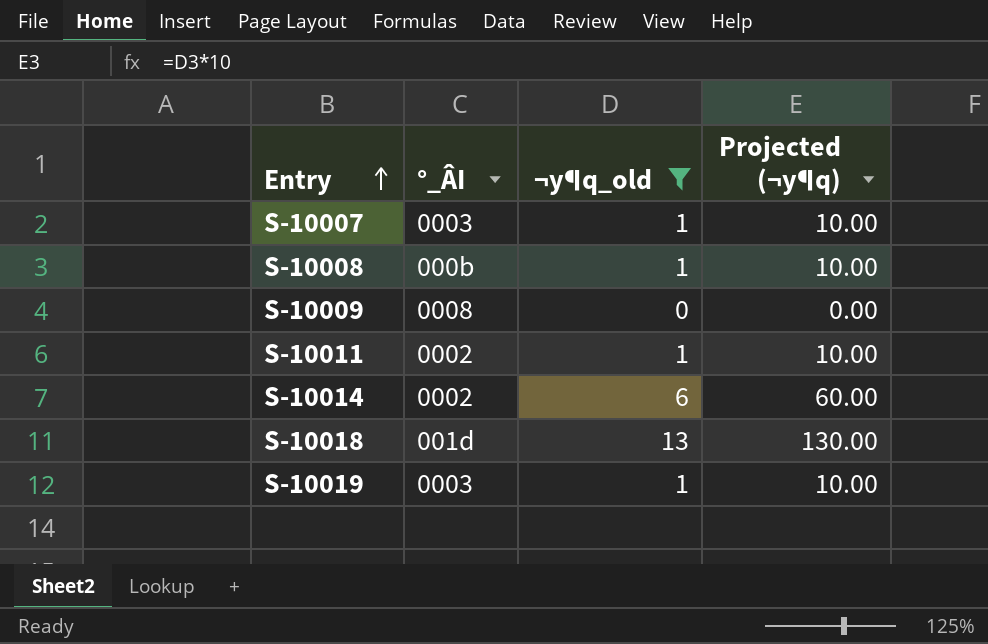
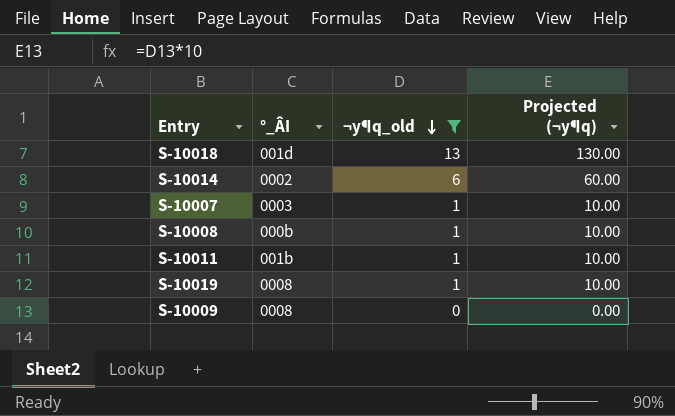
row order: Entry ascending -> ¬y¶q_old descending
S-10011 | °_ÂI: 0002 -> 001b
S-10019 | °_ÂI: 0003 -> 0008

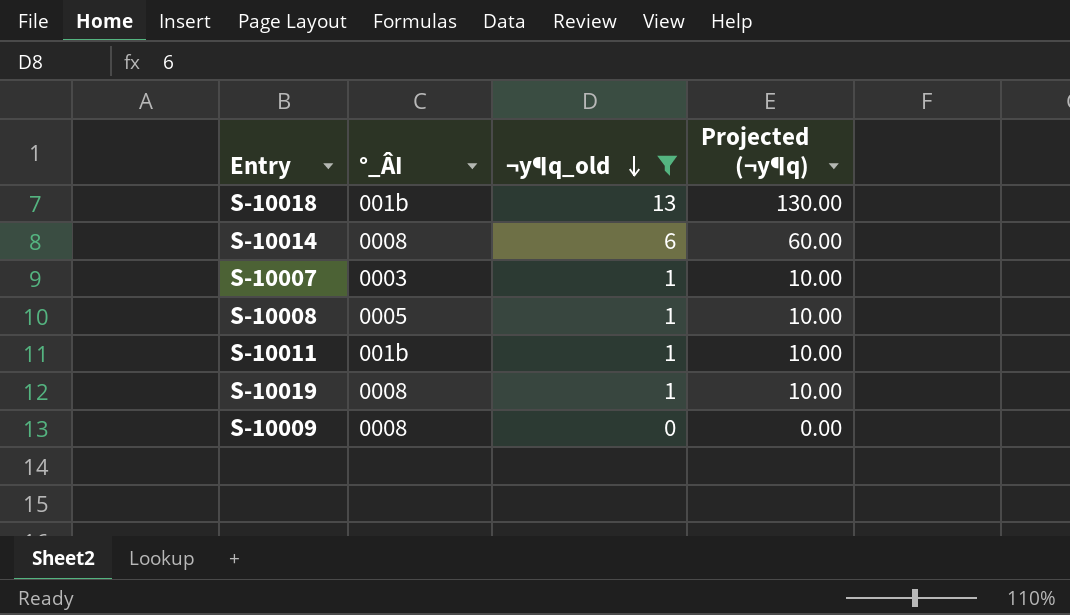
S-10018 | °_ÂI: 001d -> 001b
S-10014 | °_ÂI: 0002 -> 0008
S-10008 | °_ÂI: 000b -> 0005

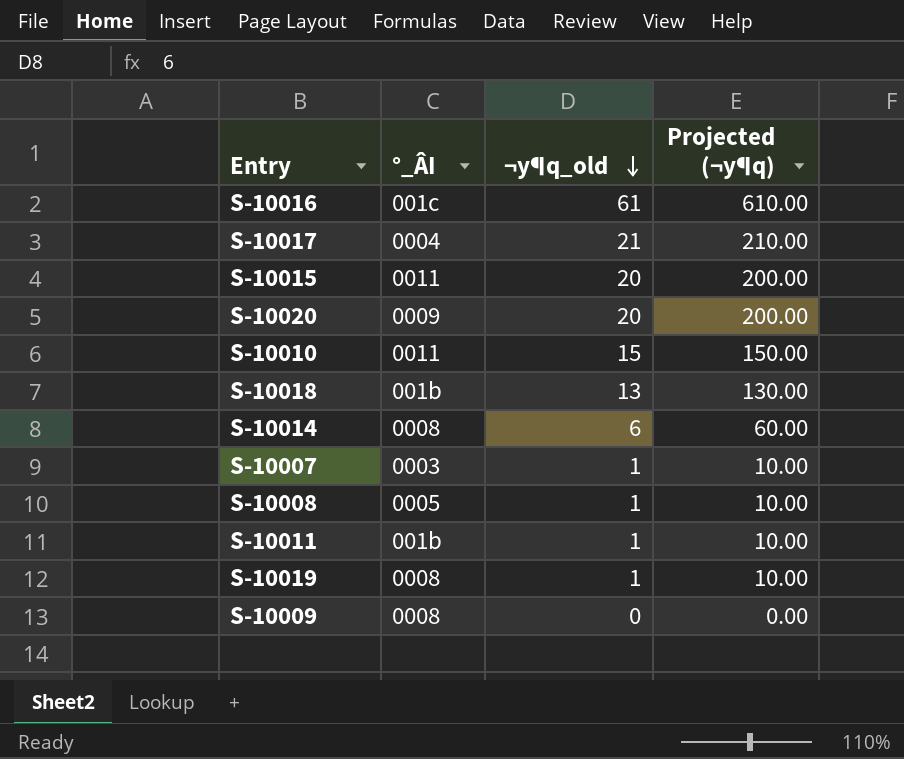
filter: ¬y¶q_old <= 13 -> none

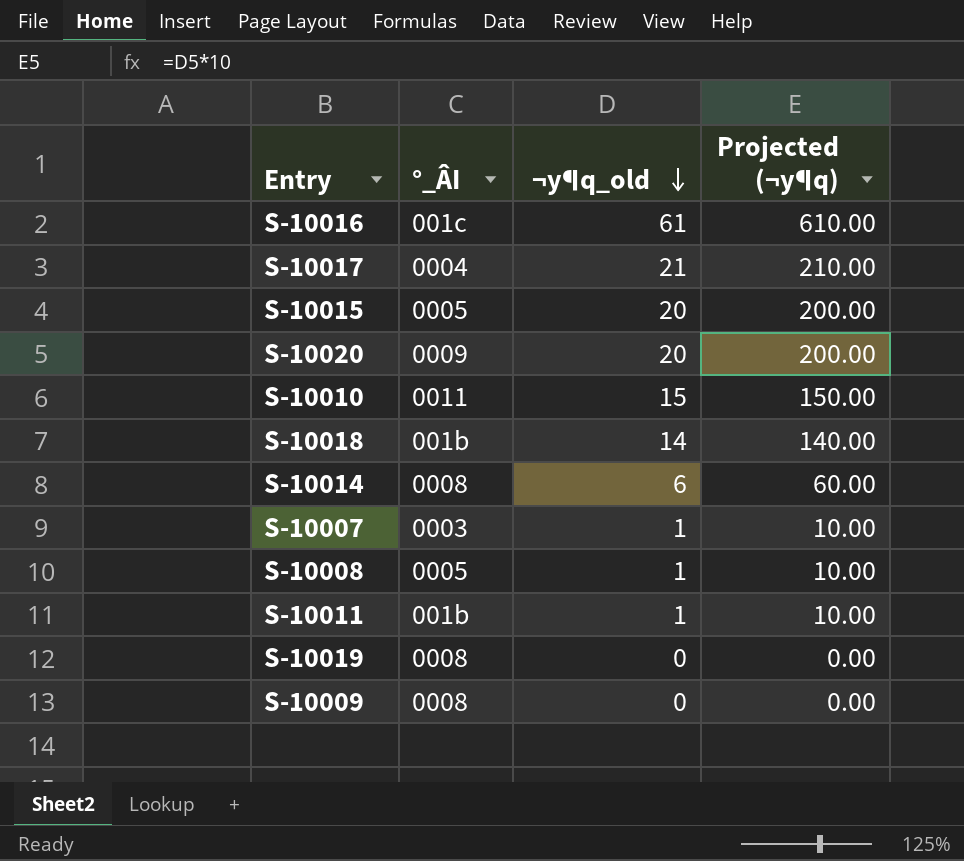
S-10015 | °_ÂI: 0011 -> 0005
S-10018 | ¬y¶q_old: 13 -> 14
S-10018 | Projected (¬y¶q): 130.00 -> 140.00
S-10019 | ¬y¶q_old: 1 -> 0
S-10019 | Projected (¬y¶q): 10.00 -> 0.00

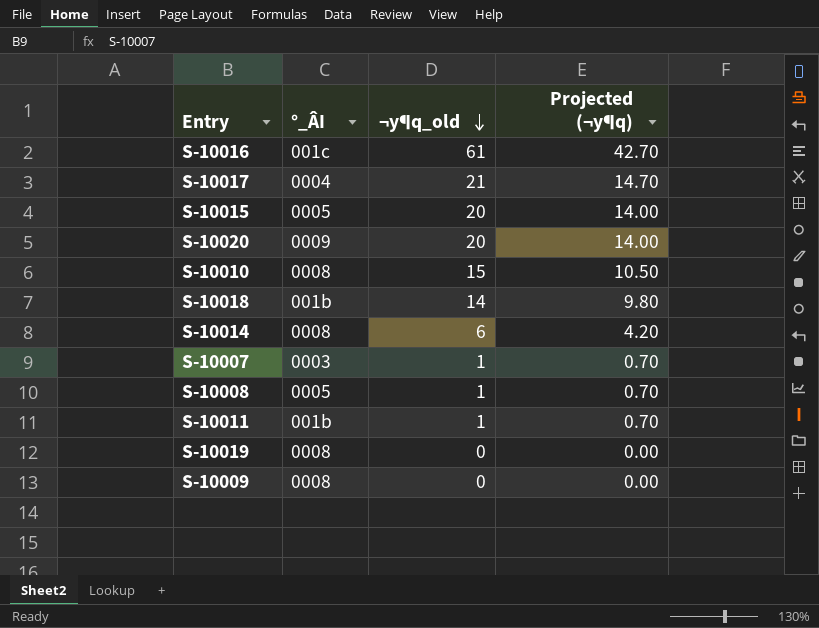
column Projected (¬y¶q) | formula: [¬y¶q_old] * 10 -> [¬y¶q_old] * 0.7
S-10010 | °_ÂI: 0011 -> 0008

